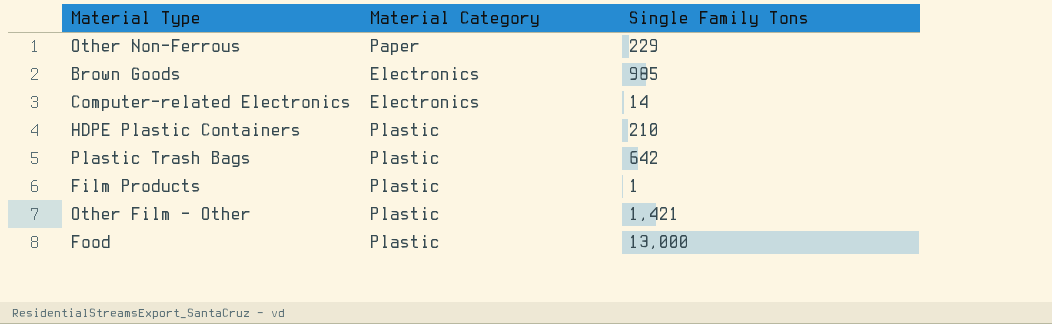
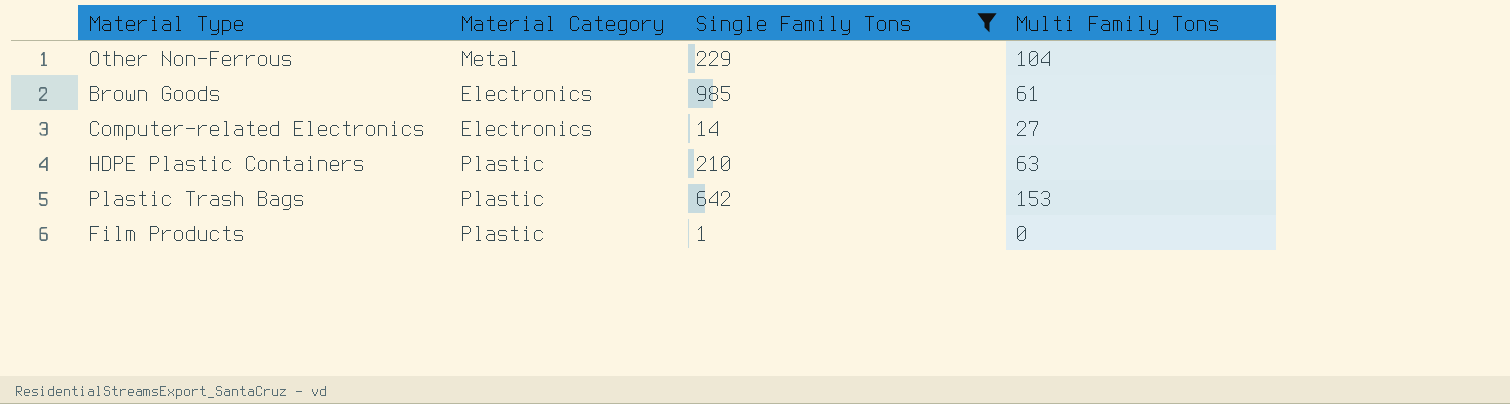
filter: none -> Single Family Tons <= 985
column Multi Family Tons | position: none -> 4
Other Non-Ferrous | Material Category: Paper -> Metal

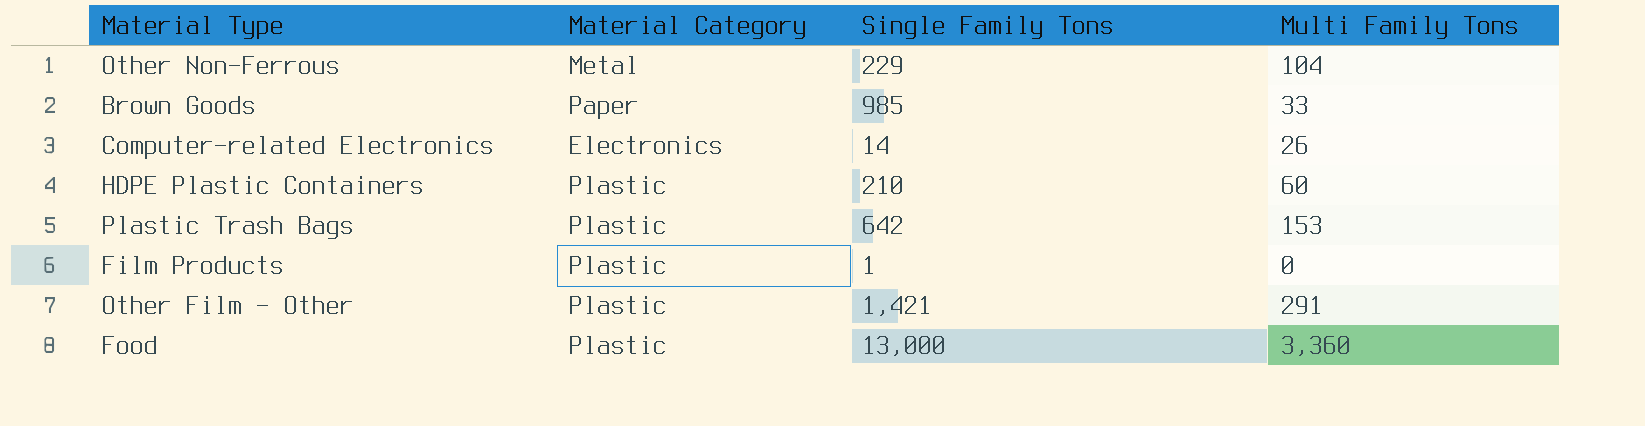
filter: Single Family Tons <= 985 -> none
Brown Goods | Material Category: Electronics -> Paper
Brown Goods | Multi Family Tons: 61 -> 33
Computer-related Electronics | Multi Family Tons: 27 -> 26
HDPE Plastic Containers | Multi Family Tons: 63 -> 60

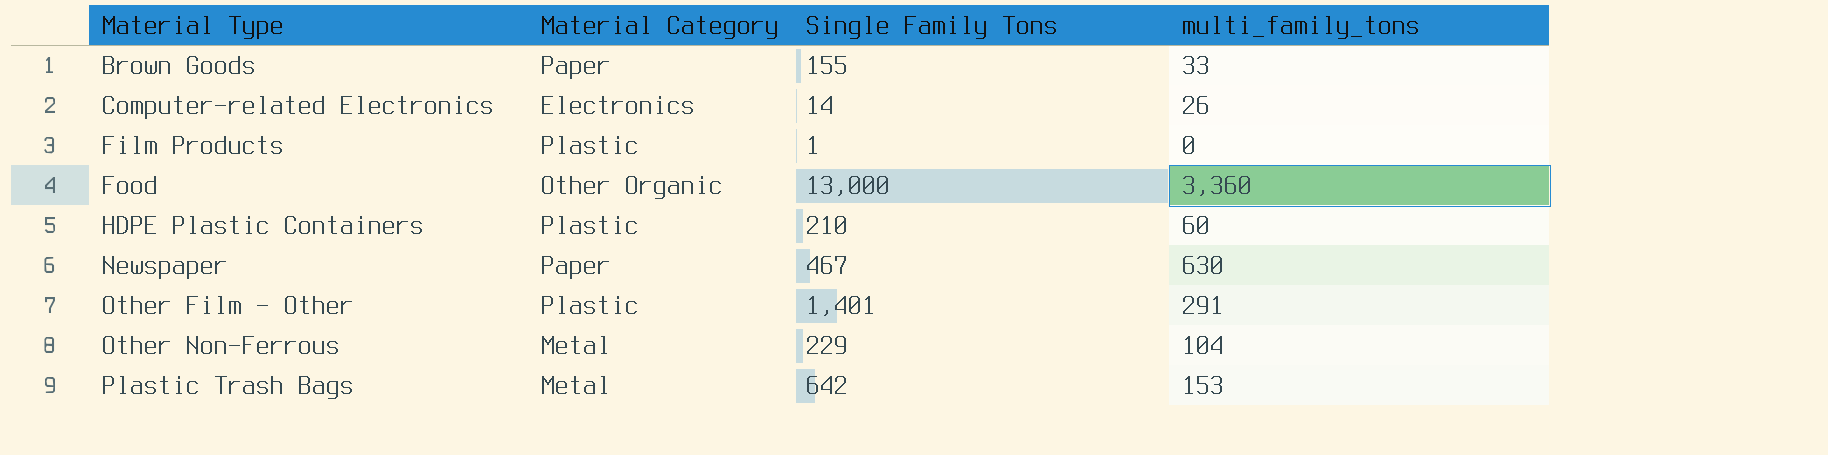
row order: none -> Material Type ascending
column name: Multi Family Tons -> multi_family_tons
Brown Goods | Single Family Tons: 985 -> 155
Food | Material Category: Plastic -> Other Organic
row Newspaper: none -> Paper | 467 | 630
Other Film - Other | Single Family Tons: 1,421 -> 1,401
Plastic Trash Bags | Material Category: Plastic -> Metal

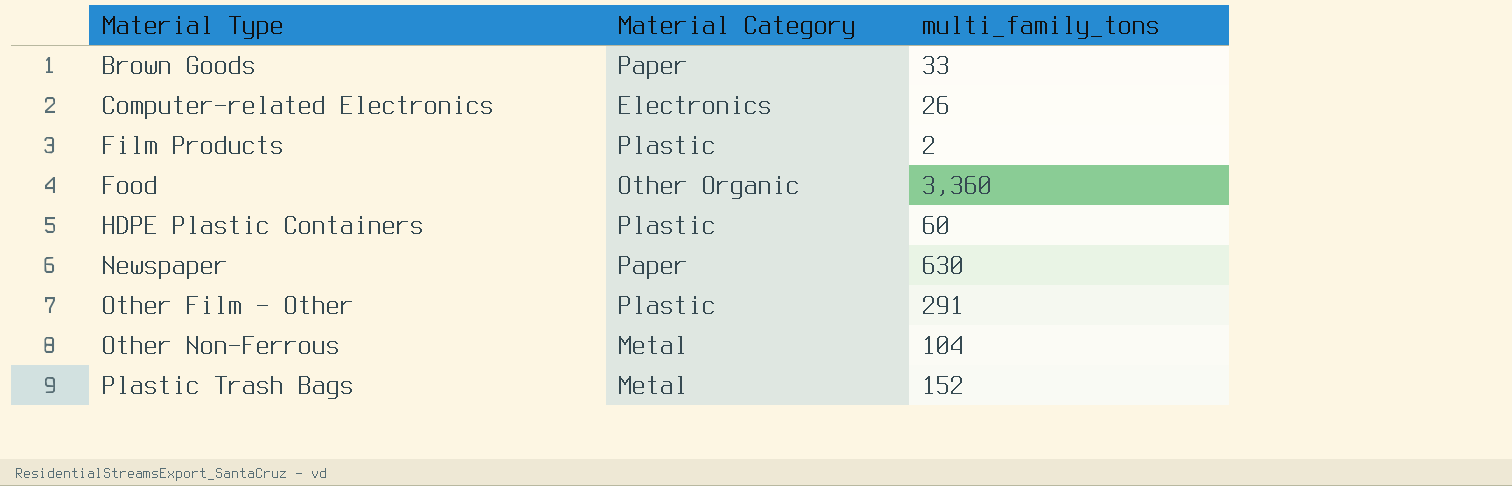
column Single Family Tons | position: 3 -> none
Film Products | multi_family_tons: 0 -> 2
Plastic Trash Bags | multi_family_tons: 153 -> 152

